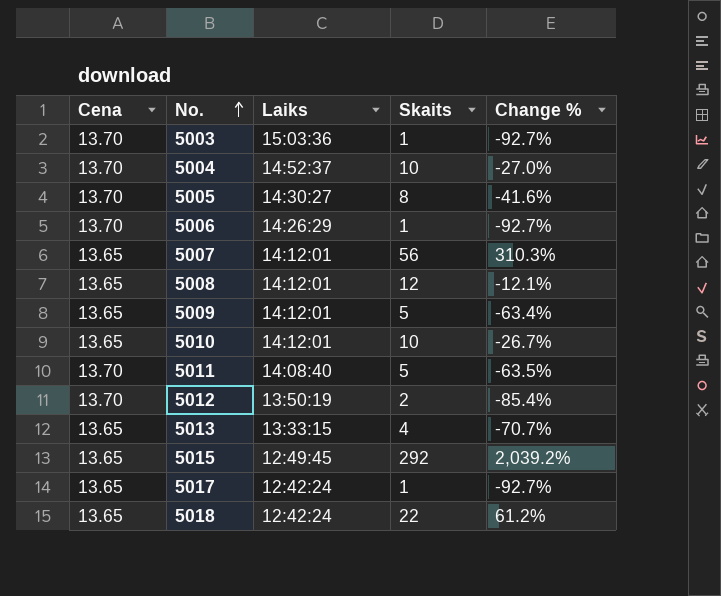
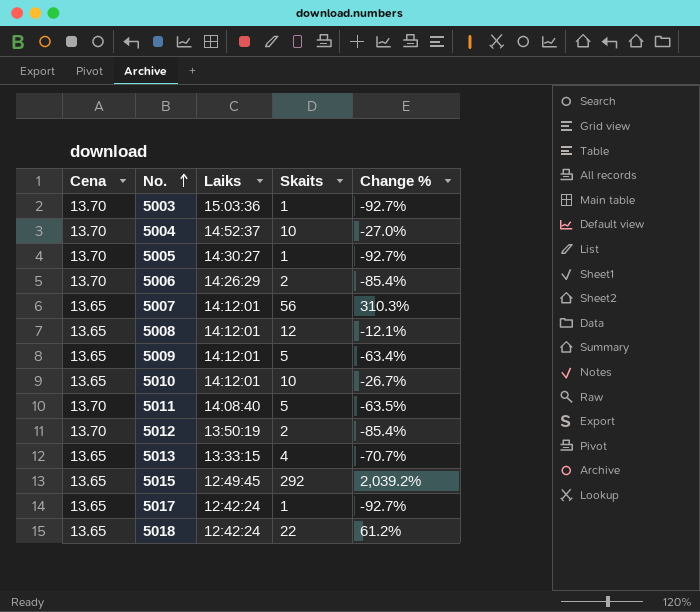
5005 | Skaits: 8 -> 1
5005 | Change %: -41.6% -> -92.7%
5006 | Skaits: 1 -> 2
5006 | Change %: -92.7% -> -85.4%

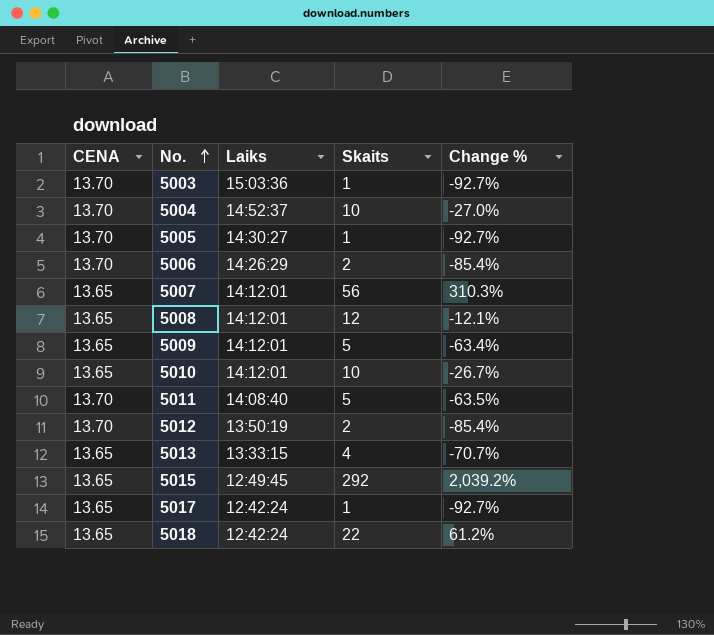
column name: Cena -> CENA

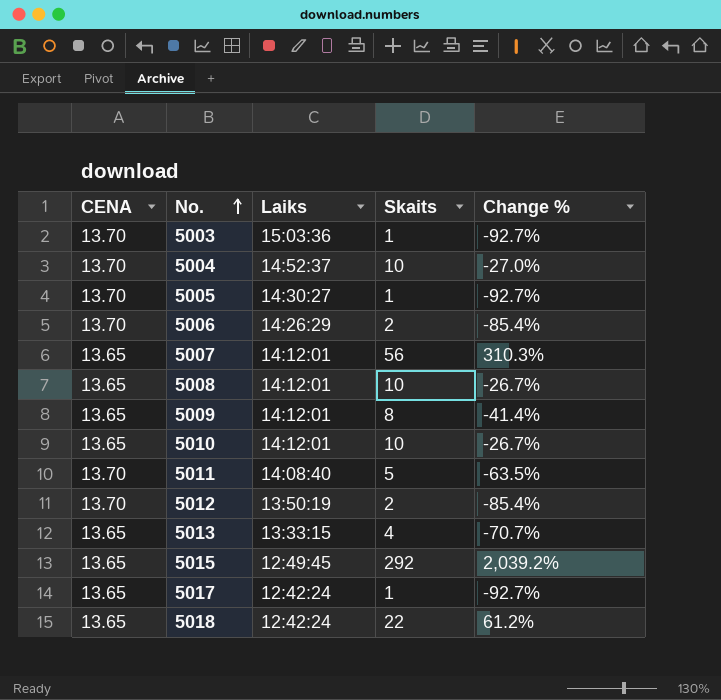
5008 | Skaits: 12 -> 10
5008 | Change %: -12.1% -> -26.7%
5009 | Skaits: 5 -> 8
5009 | Change %: -63.4% -> -41.4%

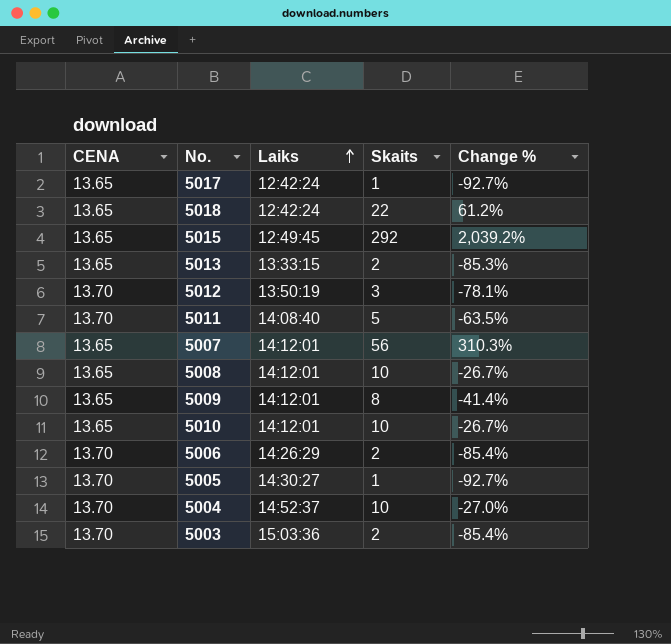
row order: No. ascending -> Laiks ascending
5013 | Skaits: 4 -> 2
5013 | Change %: -70.7% -> -85.3%
5012 | Skaits: 2 -> 3
5012 | Change %: -85.4% -> -78.1%
5003 | Skaits: 1 -> 2
5003 | Change %: -92.7% -> -85.4%

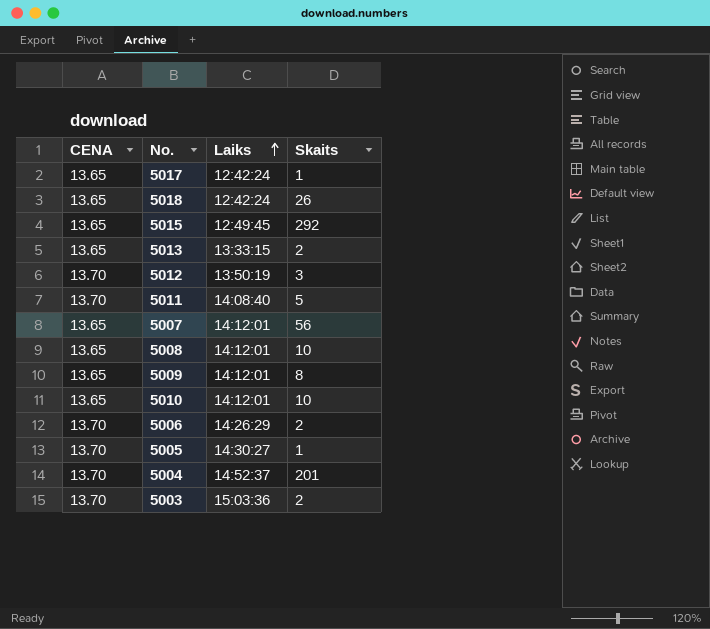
column Change % | formula: ([Skaits] - [CENA]) / [CENA] -> none
5018 | Skaits: 22 -> 26
5004 | Skaits: 10 -> 201

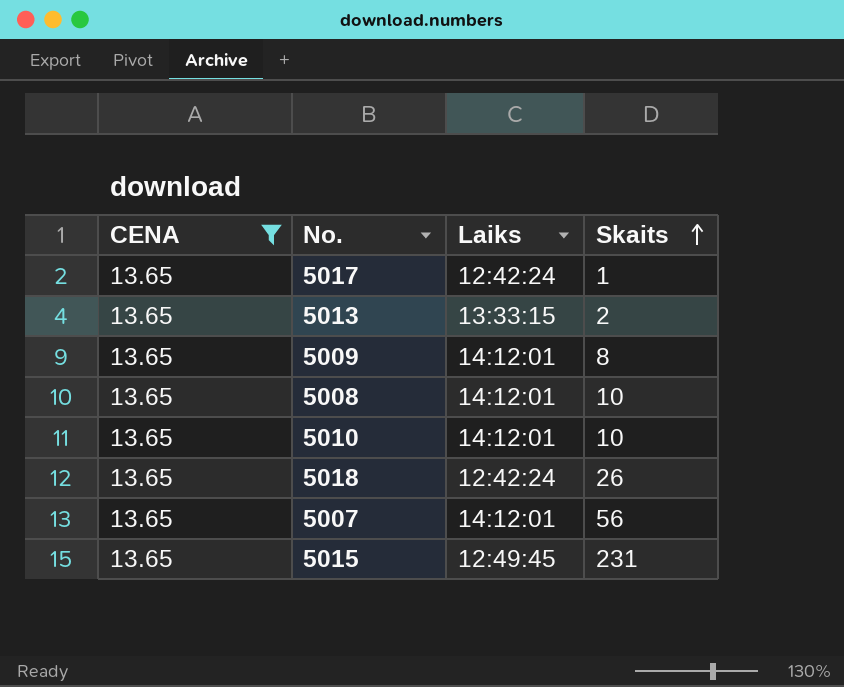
filter: none -> CENA = 13.65
row order: Laiks ascending -> Skaits ascending
5015 | Skaits: 292 -> 231

